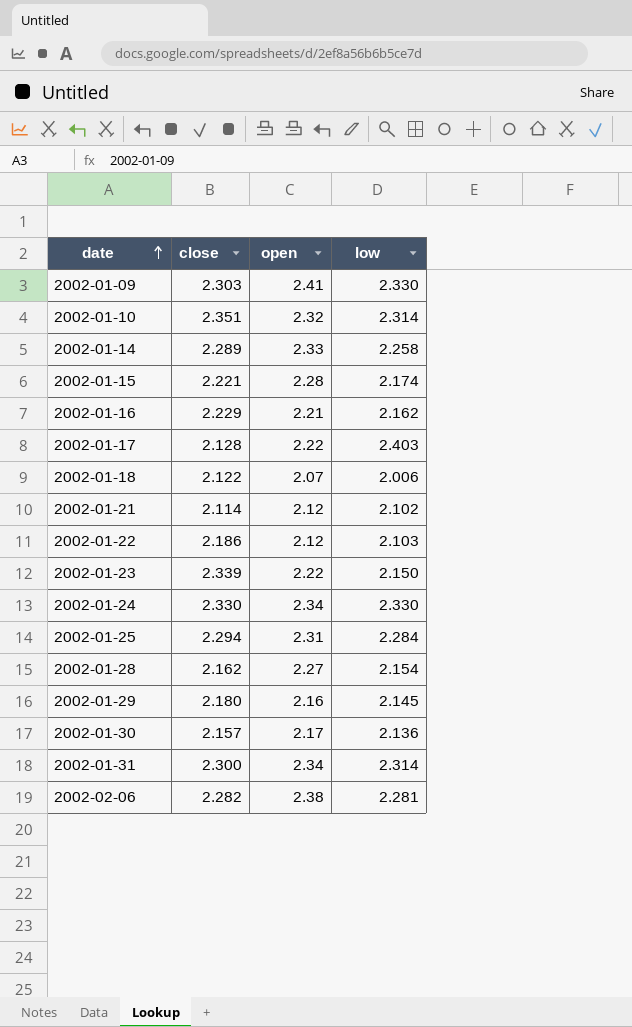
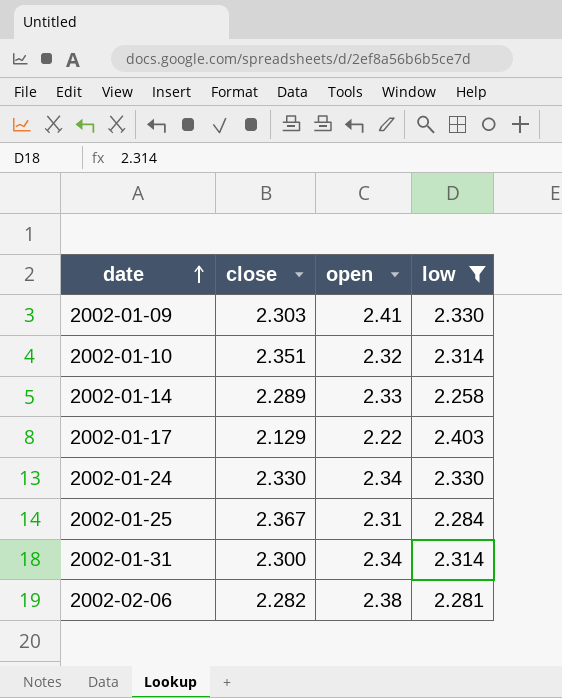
filter: none -> low >= 2.258
2002-01-17 | close: 2.128 -> 2.129
2002-01-25 | close: 2.294 -> 2.367

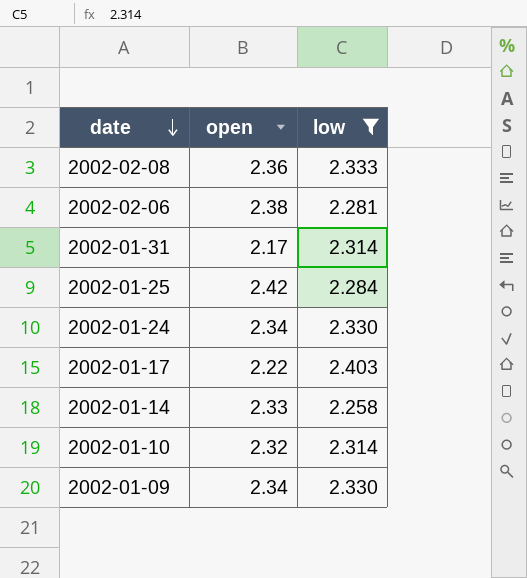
row order: date ascending -> date descending
column close | position: 2 -> none
row 2002-02-08: none -> 2.36 | 2.333
2002-01-31 | open: 2.34 -> 2.17
2002-01-25 | open: 2.31 -> 2.42
2002-01-09 | open: 2.41 -> 2.34

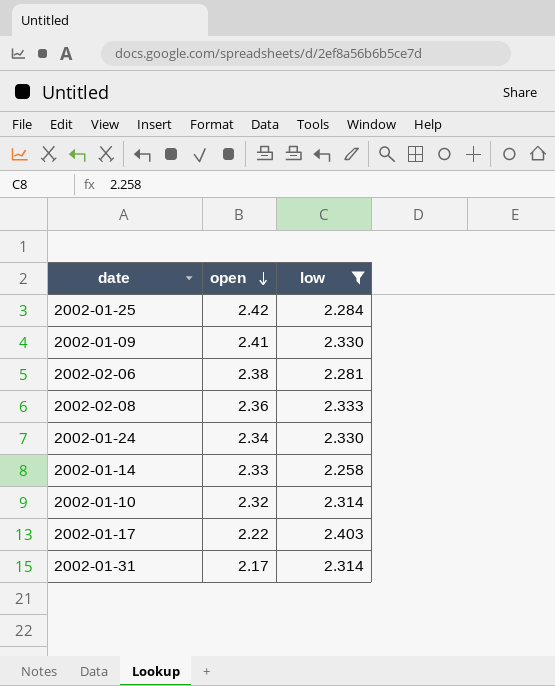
row order: date descending -> open descending
2002-01-09 | open: 2.34 -> 2.41

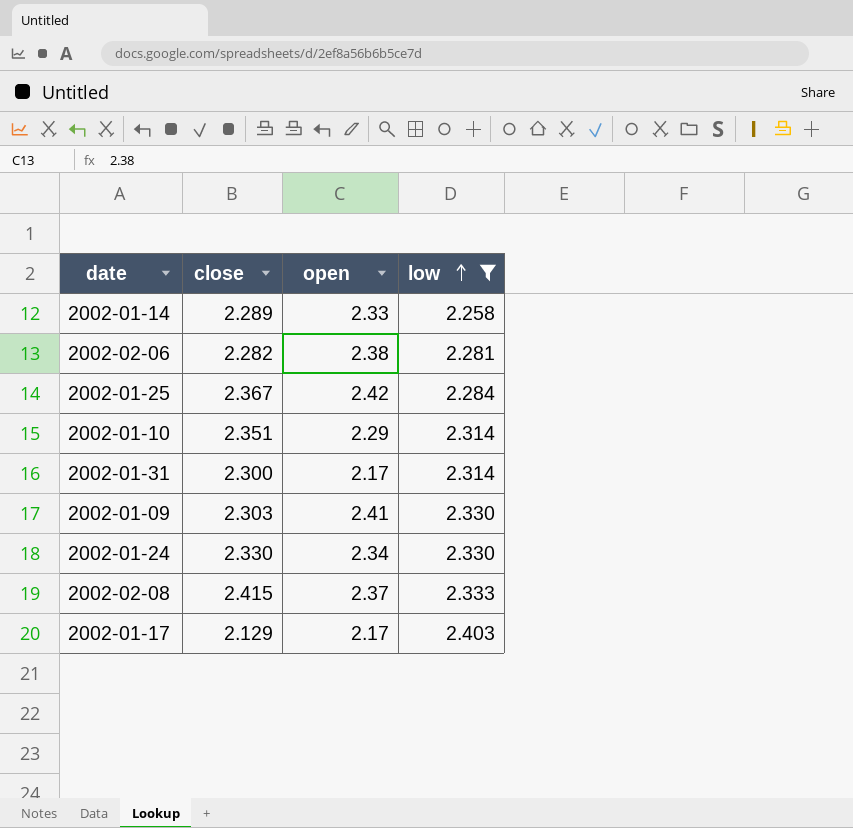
row order: open descending -> low ascending
column close | position: none -> 2
2002-01-10 | open: 2.32 -> 2.29
2002-02-08 | open: 2.36 -> 2.37
2002-01-17 | open: 2.22 -> 2.17

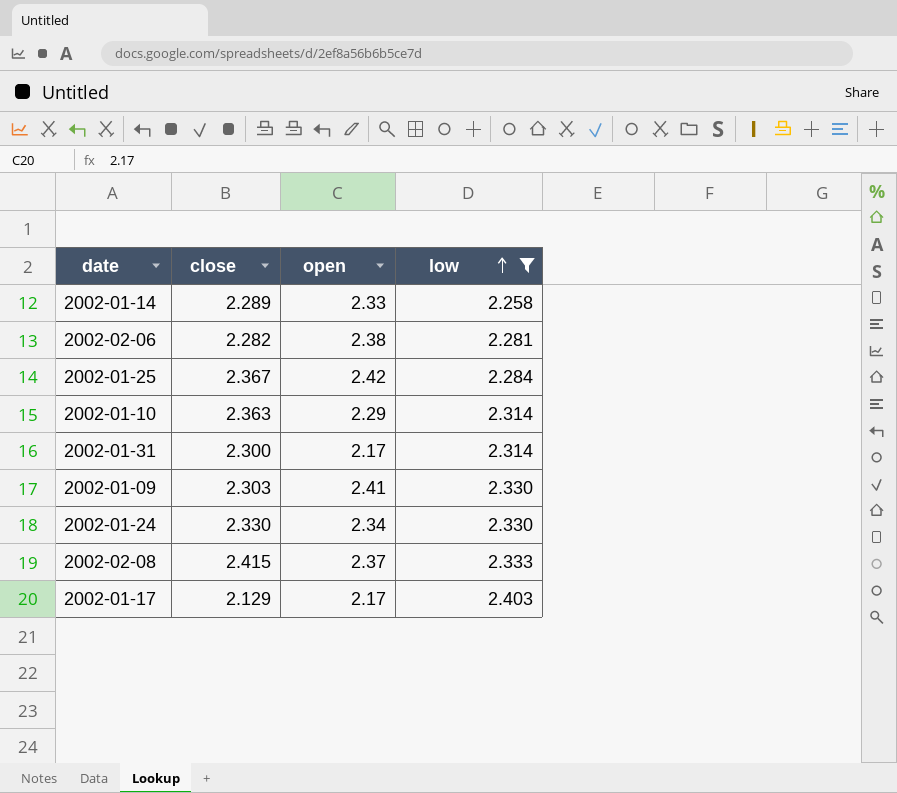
2002-01-10 | close: 2.351 -> 2.363

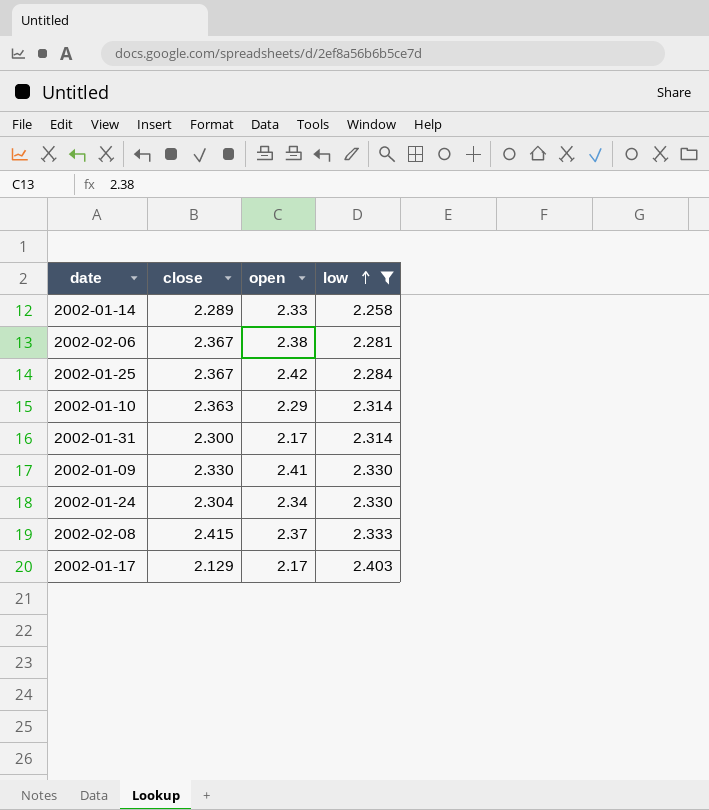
2002-02-06 | close: 2.282 -> 2.367
2002-01-09 | close: 2.303 -> 2.330
2002-01-24 | close: 2.330 -> 2.304

